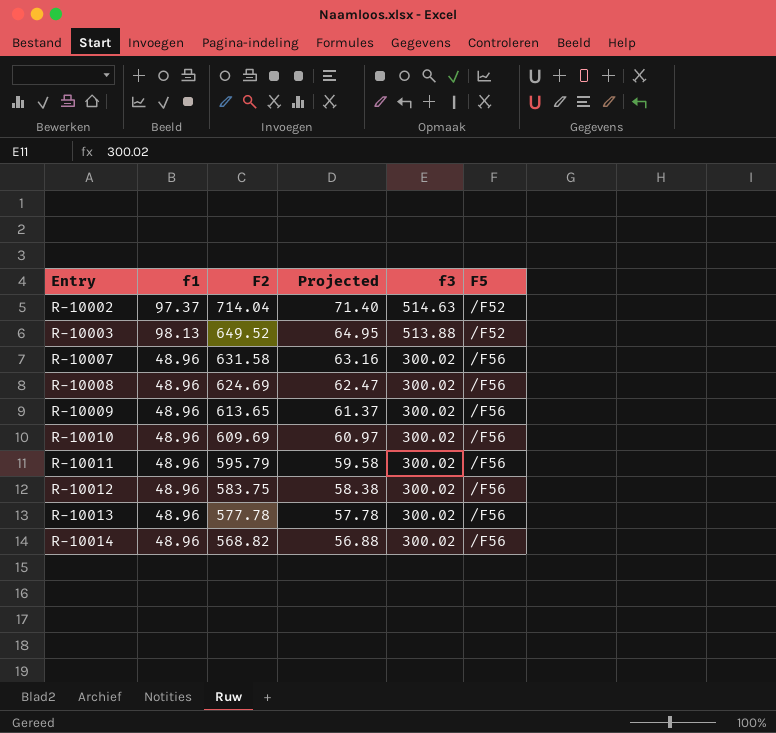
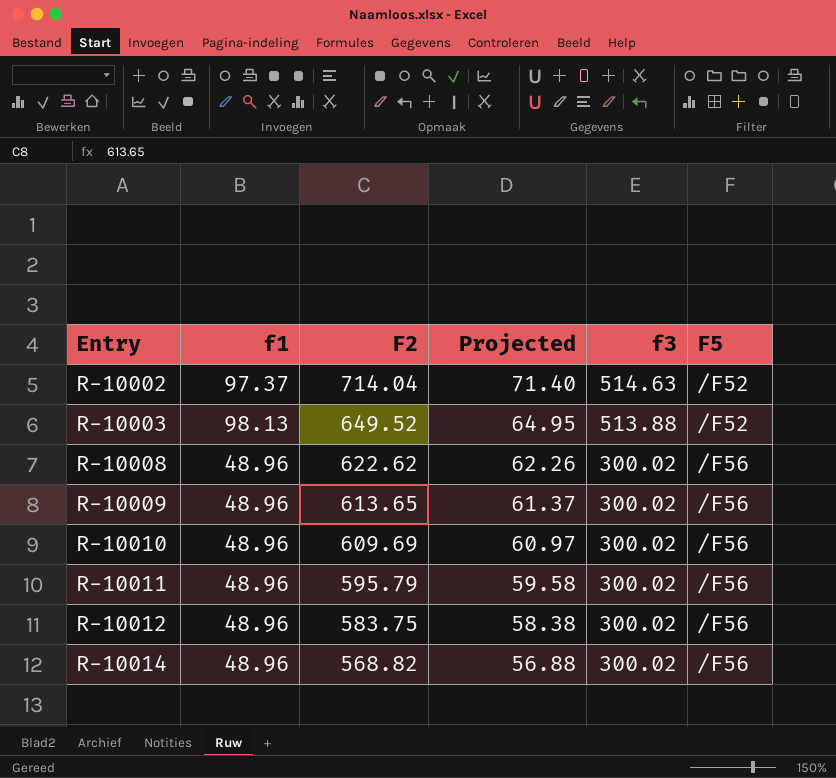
row R-10007: 48.96 | 631.58 | 63.16 | 300.02 | /F56 -> none
row R-10013: 48.96 | 577.78 | 57.78 | 300.02 | /F56 -> none
R-10008 | F2: 624.69 -> 622.62
R-10008 | Projected: 62.47 -> 62.26

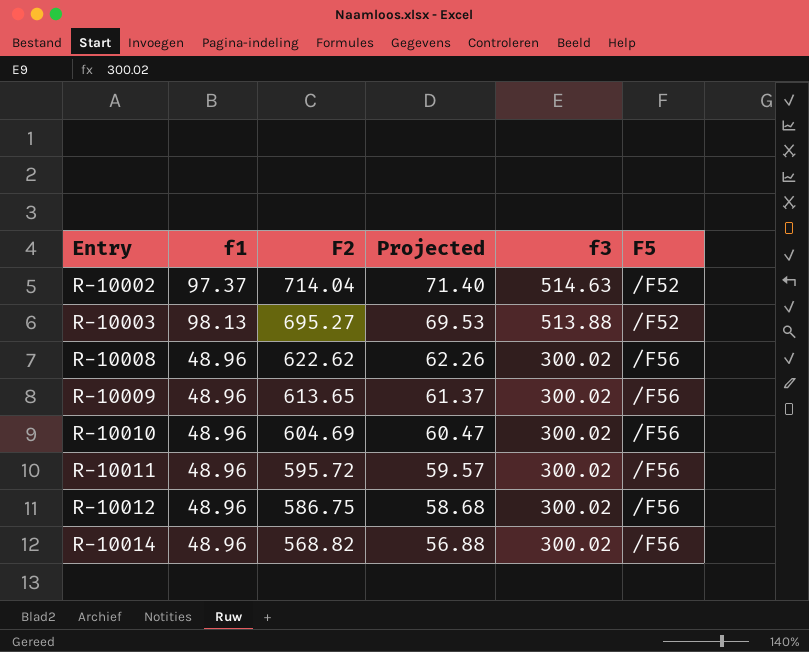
R-10003 | F2: 649.52 -> 695.27
R-10003 | Projected: 64.95 -> 69.53
R-10010 | F2: 609.69 -> 604.69
R-10010 | Projected: 60.97 -> 60.47
R-10011 | F2: 595.79 -> 595.72
R-10011 | Projected: 59.58 -> 59.57
R-10012 | F2: 583.75 -> 586.75
R-10012 | Projected: 58.38 -> 58.68

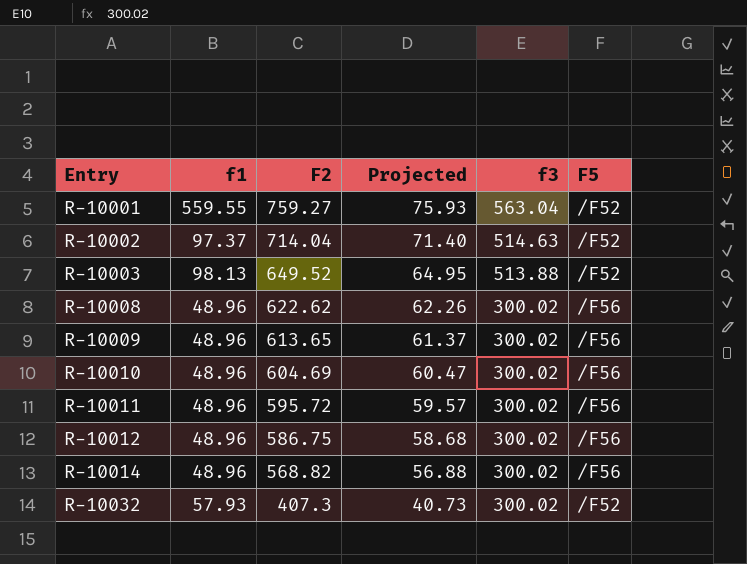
row R-10001: none -> 559.55 | 759.27 | 75.93 | 563.04 | /F52
R-10003 | F2: 695.27 -> 649.52
R-10003 | Projected: 69.53 -> 64.95
row R-10032: none -> 57.93 | 407.3 | 40.73 | 300.02 | /F52

